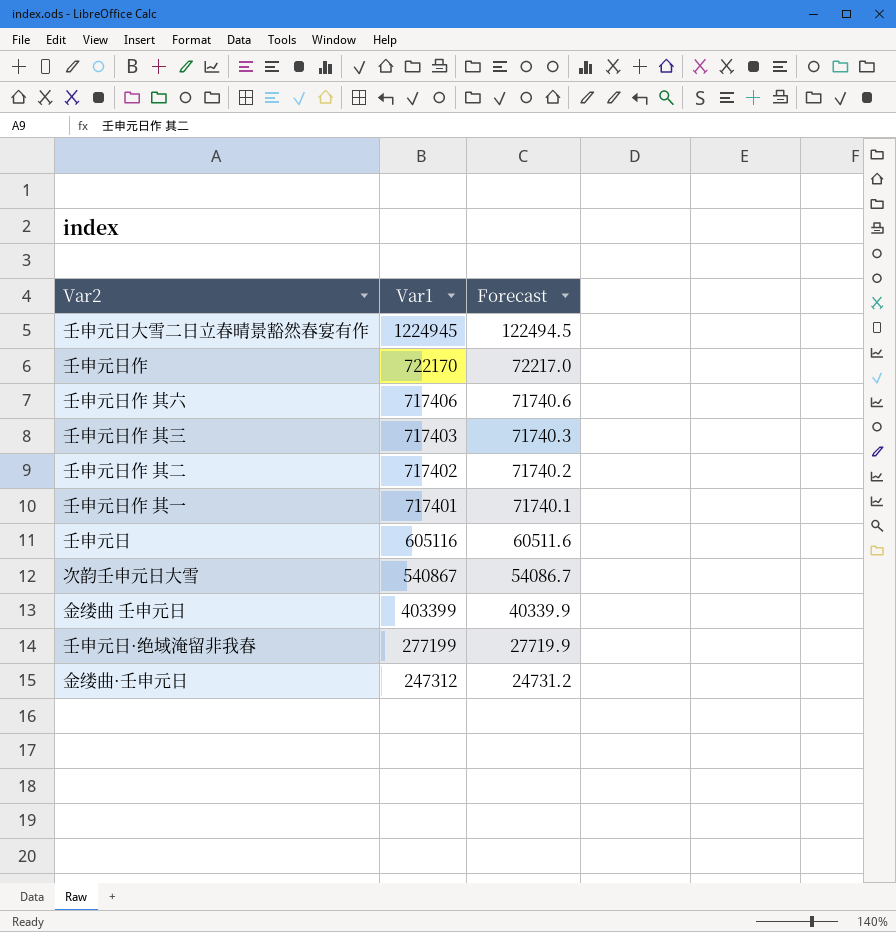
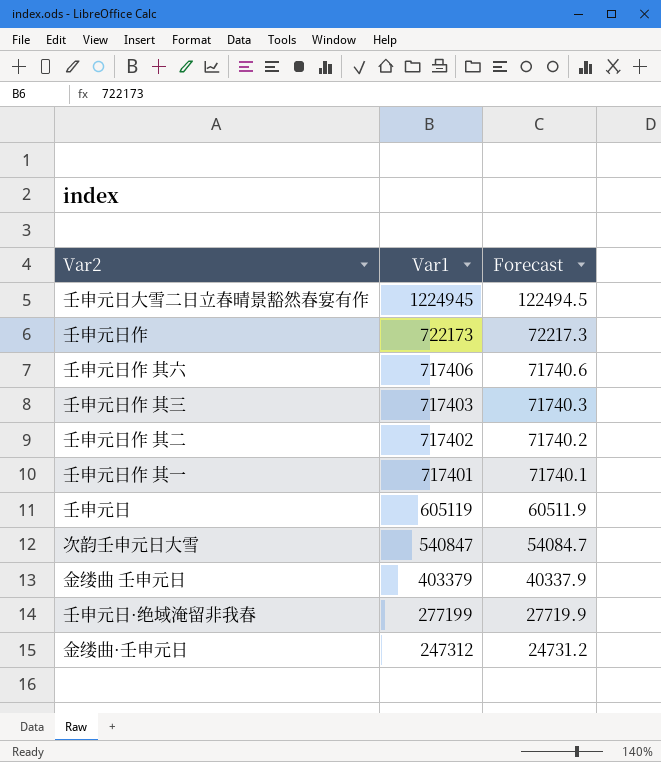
壬申元日作 | Var1: 722170 -> 722173
壬申元日作 | Forecast: 72217.0 -> 72217.3
壬申元日 | Var1: 605116 -> 605119
壬申元日 | Forecast: 60511.6 -> 60511.9
次韵壬申元日大雪 | Var1: 540867 -> 540847
次韵壬申元日大雪 | Forecast: 54086.7 -> 54084.7
金缕曲 壬申元日 | Var1: 403399 -> 403379
金缕曲 壬申元日 | Forecast: 40339.9 -> 40337.9

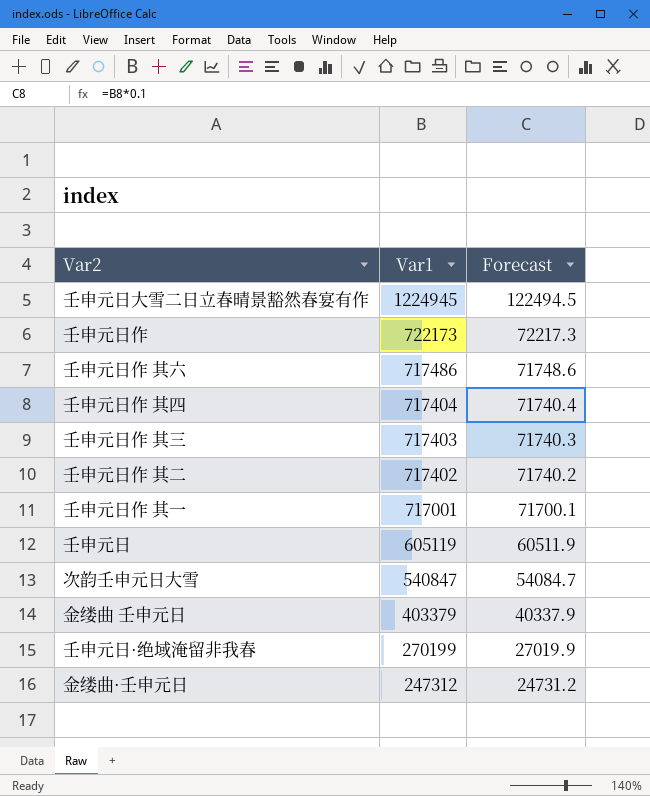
壬申元日作 其六 | Var1: 717406 -> 717486
壬申元日作 其六 | Forecast: 71740.6 -> 71748.6
row 壬申元日作 其四: none -> 717404 | 71740.4
壬申元日作 其一 | Var1: 717401 -> 717001
壬申元日作 其一 | Forecast: 71740.1 -> 71700.1
壬申元日·绝域淹留非我春 | Var1: 277199 -> 270199
壬申元日·绝域淹留非我春 | Forecast: 27719.9 -> 27019.9

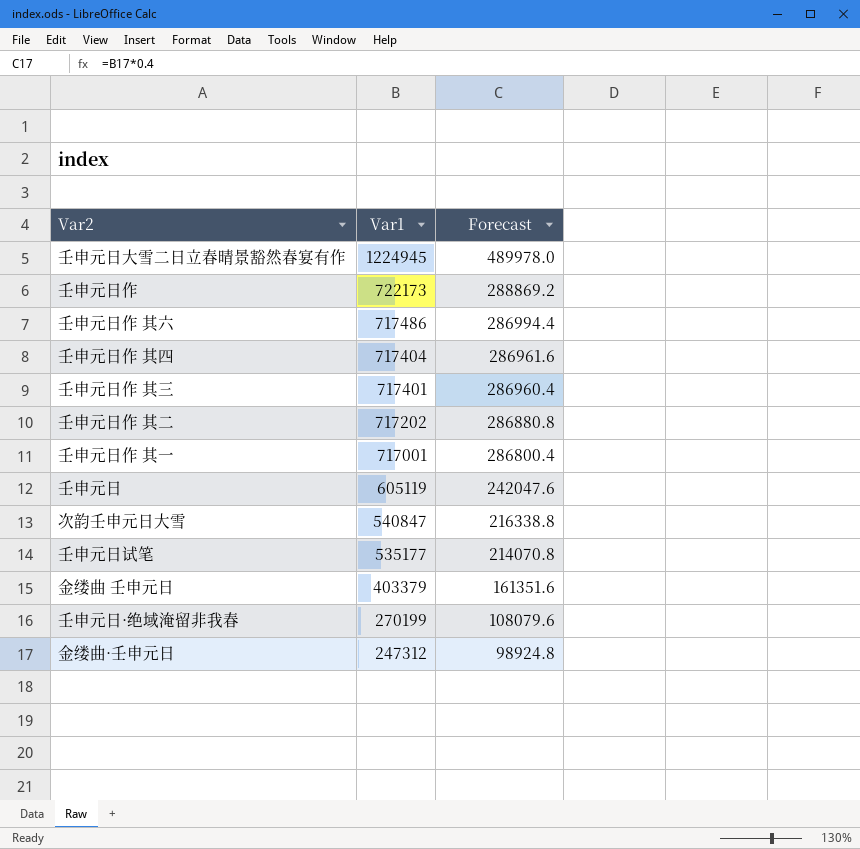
column Forecast | formula: [Var1] * 0.1 -> [Var1] * 0.4
壬申元日作 其三 | Var1: 717403 -> 717401
壬申元日作 其二 | Var1: 717402 -> 717202
row 壬申元日试笔: none -> 535177 | 214070.8

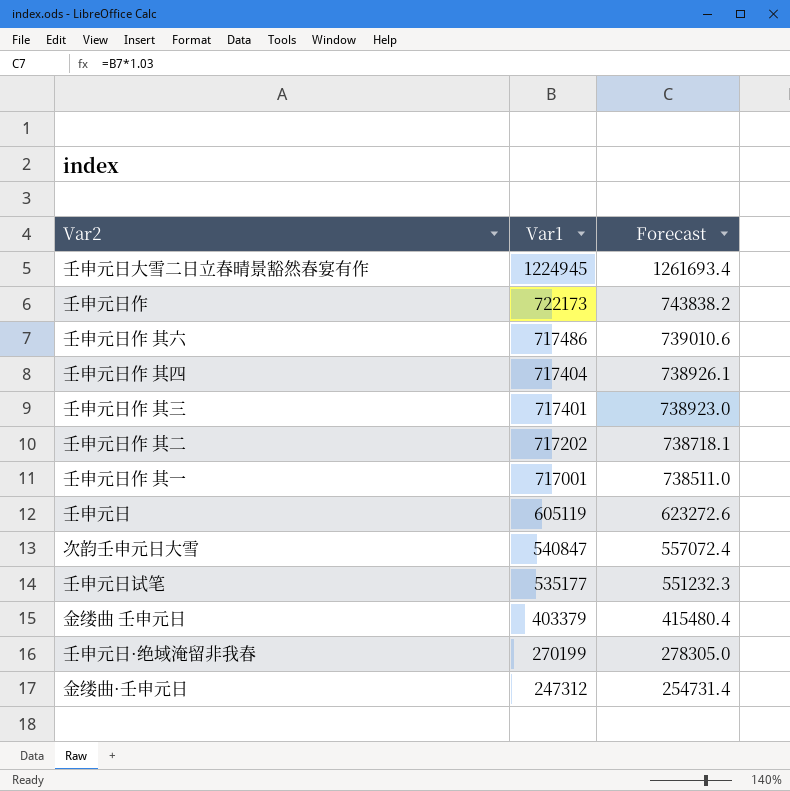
column Forecast | formula: [Var1] * 0.4 -> [Var1] * 1.03

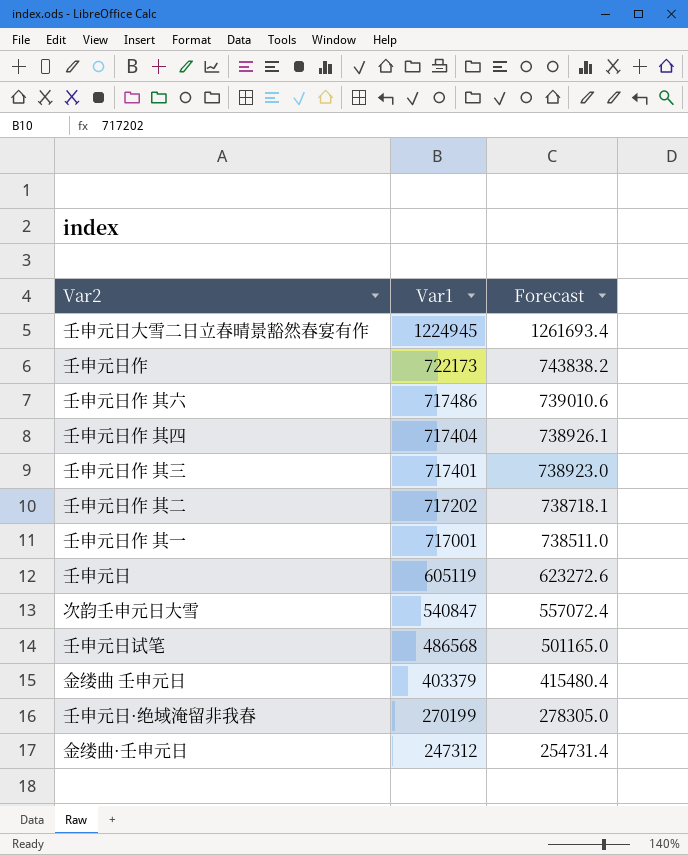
壬申元日试笔 | Var1: 535177 -> 486568
壬申元日试笔 | Forecast: 551232.3 -> 501165.0

